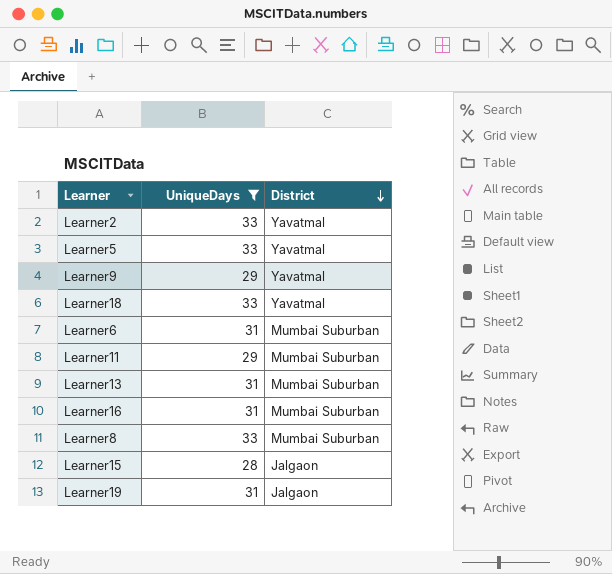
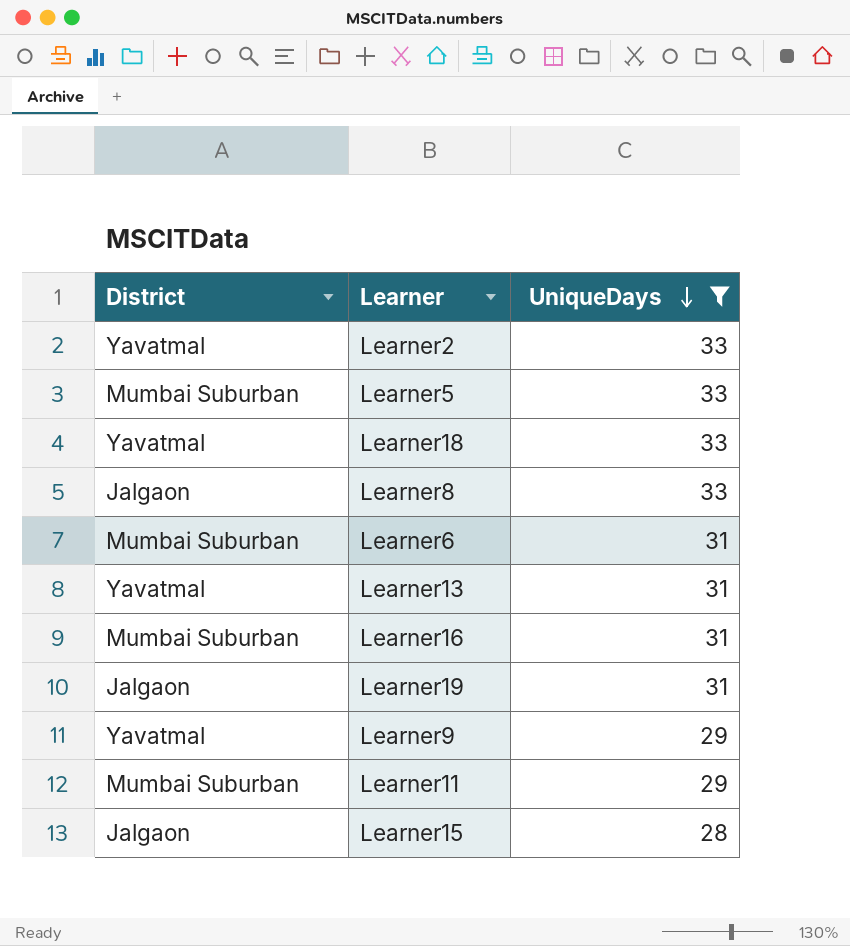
row order: District descending -> UniqueDays descending
column District | position: 3 -> 1
Learner5 | District: Yavatmal -> Mumbai Suburban
Learner8 | District: Mumbai Suburban -> Jalgaon
Learner13 | District: Mumbai Suburban -> Yavatmal

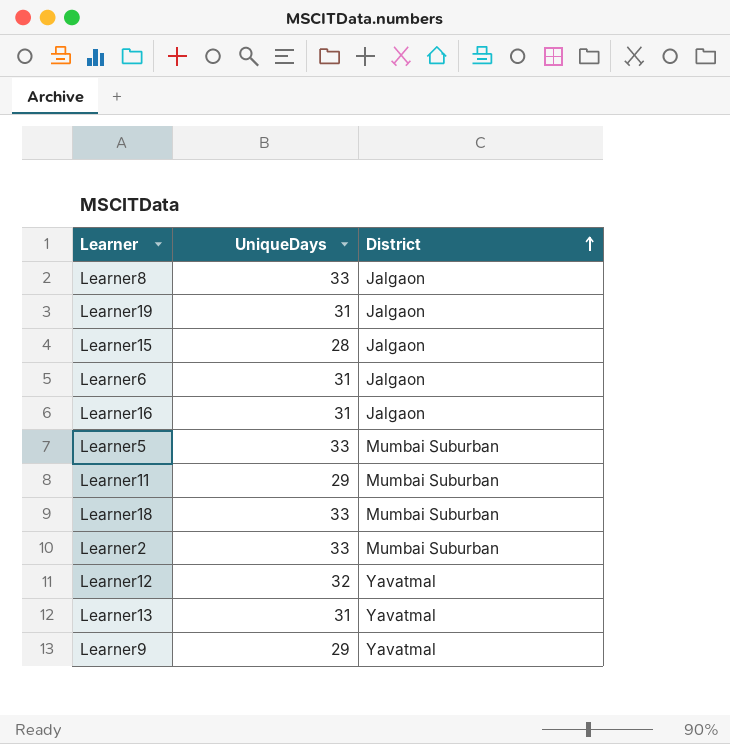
filter: UniqueDays != 32 -> none
row order: UniqueDays descending -> District ascending
column District | position: 1 -> 3
Learner6 | District: Mumbai Suburban -> Jalgaon
Learner16 | District: Mumbai Suburban -> Jalgaon
Learner18 | District: Yavatmal -> Mumbai Suburban
Learner2 | District: Yavatmal -> Mumbai Suburban

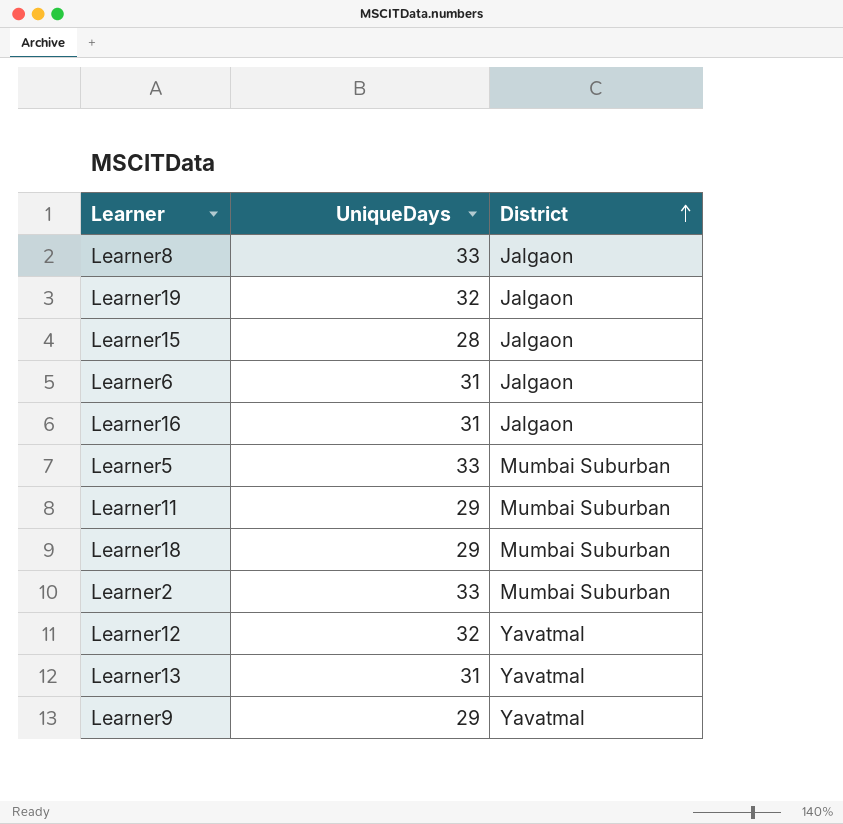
Learner19 | UniqueDays: 31 -> 32
Learner18 | UniqueDays: 33 -> 29

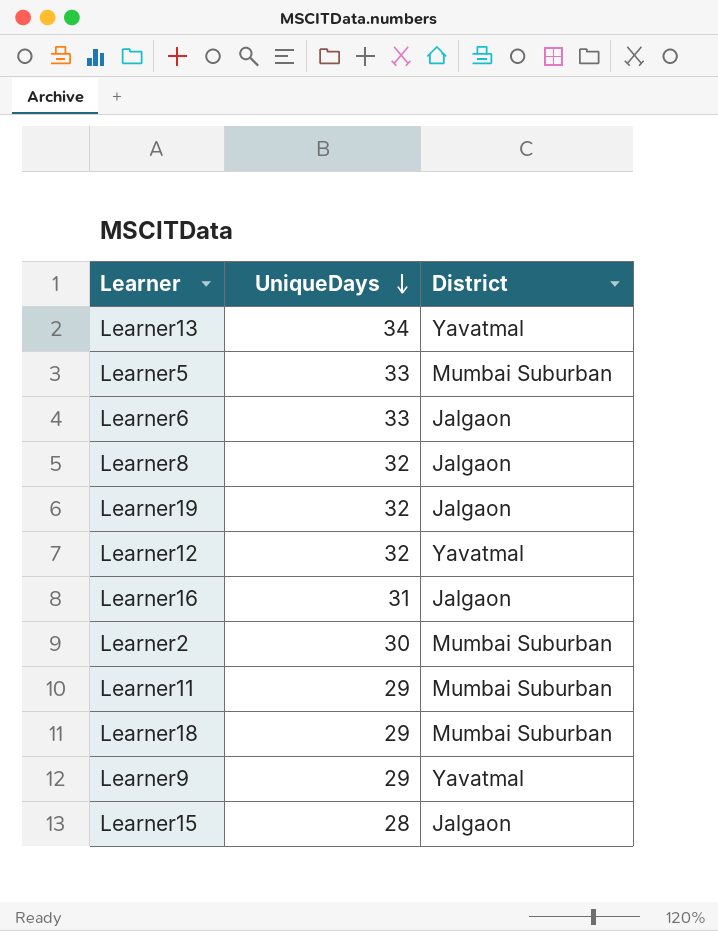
row order: District ascending -> UniqueDays descending
Learner13 | UniqueDays: 31 -> 34
Learner6 | UniqueDays: 31 -> 33
Learner8 | UniqueDays: 33 -> 32
Learner2 | UniqueDays: 33 -> 30

